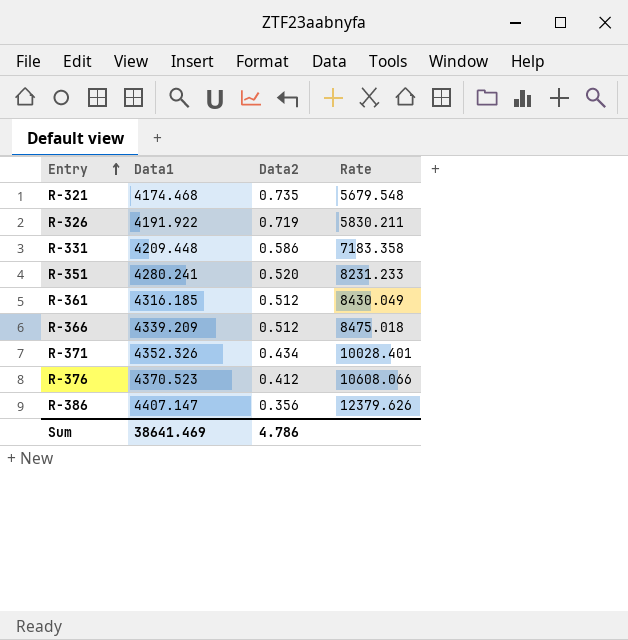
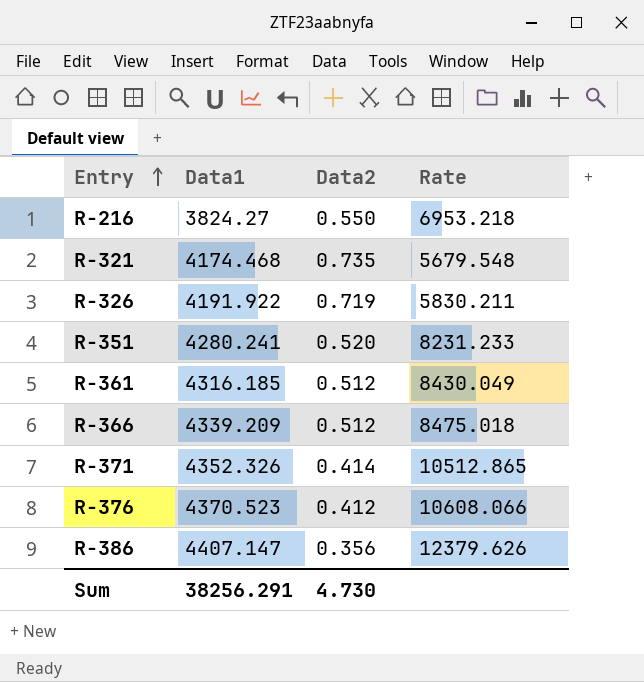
row R-331: 4209.448 | 0.586 | 7183.358 -> none
row R-216: none -> 3824.27 | 0.550 | 6953.218
R-371 | Data2: 0.434 -> 0.414
R-371 | Rate: 10028.401 -> 10512.865
Sum | Data1: 38641.469 -> 38256.291
Sum | Data2: 4.786 -> 4.730

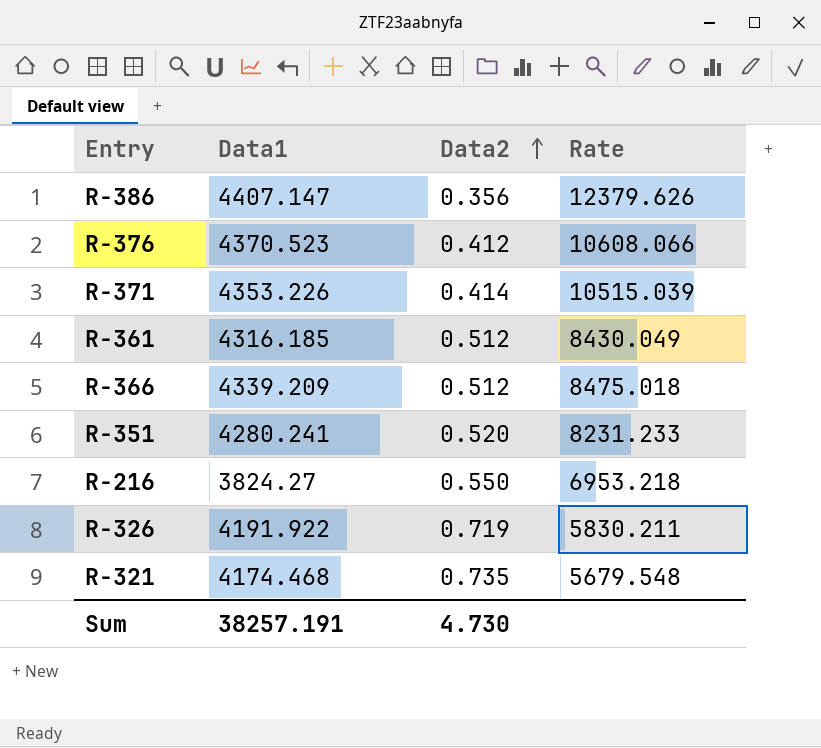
row order: Entry ascending -> Data2 ascending
R-371 | Data1: 4352.326 -> 4353.226
R-371 | Rate: 10512.865 -> 10515.039
Sum | Data1: 38256.291 -> 38257.191

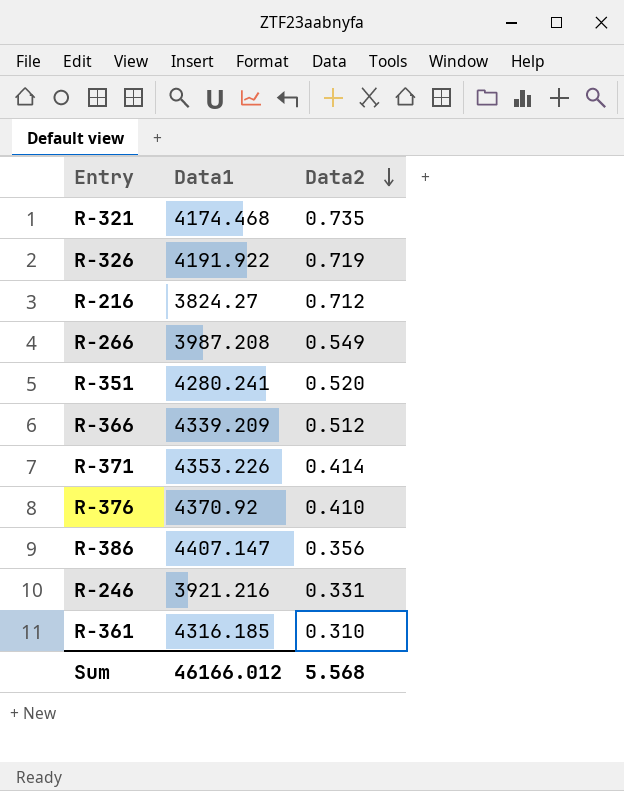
row order: Data2 ascending -> Data2 descending
column Rate | formula: [Data1] / [Data2] -> none
R-216 | Data2: 0.550 -> 0.712
row R-266: none -> 3987.208 | 0.549
R-376 | Data1: 4370.523 -> 4370.92
R-376 | Data2: 0.412 -> 0.410
row R-246: none -> 3921.216 | 0.331
R-361 | Data2: 0.512 -> 0.310
Sum | Data1: 38257.191 -> 46166.012
Sum | Data2: 4.730 -> 5.568

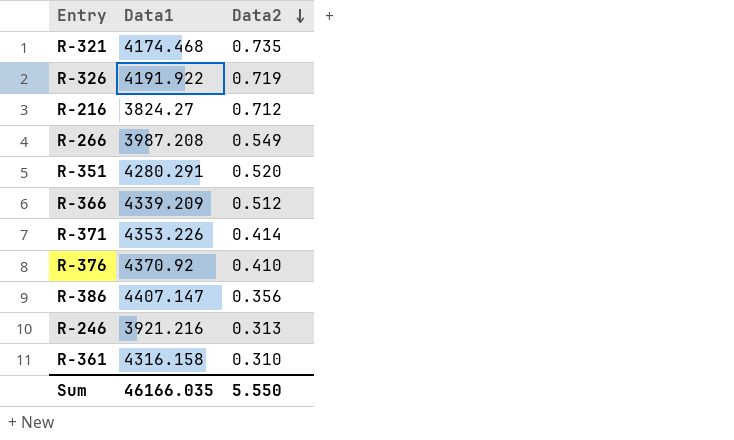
R-351 | Data1: 4280.241 -> 4280.291
R-246 | Data2: 0.331 -> 0.313
R-361 | Data1: 4316.185 -> 4316.158
Sum | Data1: 46166.012 -> 46166.035
Sum | Data2: 5.568 -> 5.550

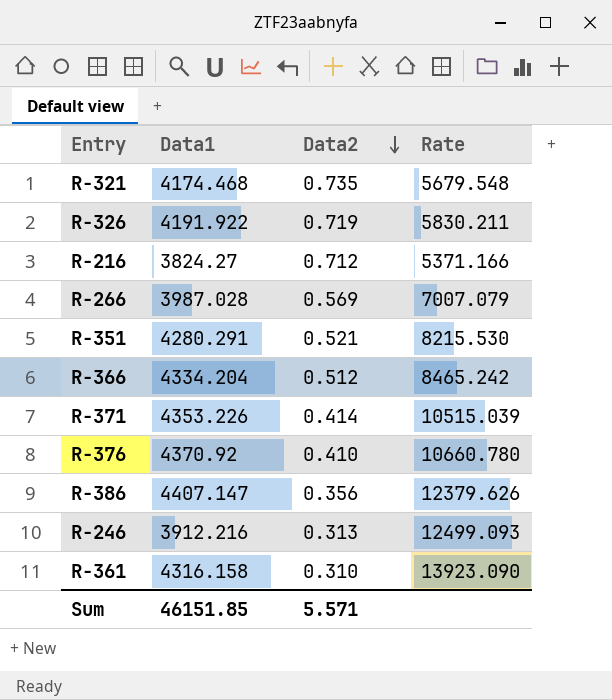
column Rate | formula: none -> [Data1] / [Data2]
R-266 | Data1: 3987.208 -> 3987.028
R-266 | Data2: 0.549 -> 0.569
R-351 | Data2: 0.520 -> 0.521
R-366 | Data1: 4339.209 -> 4334.204
R-246 | Data1: 3921.216 -> 3912.216
Sum | Data1: 46166.035 -> 46151.85
Sum | Data2: 5.550 -> 5.571

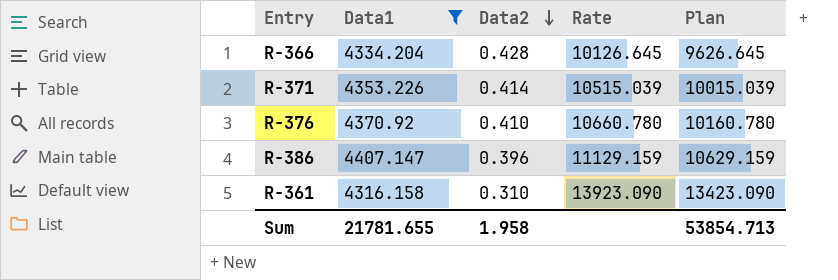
filter: none -> Data1 >= 4316.158
column Plan | formula: none -> [Rate] - 500
R-366 | Data2: 0.512 -> 0.428
R-366 | Rate: 8465.242 -> 10126.645
R-386 | Data2: 0.356 -> 0.396
R-386 | Rate: 12379.626 -> 11129.159
Sum | Data1: 46151.85 -> 21781.655
Sum | Data2: 5.571 -> 1.958

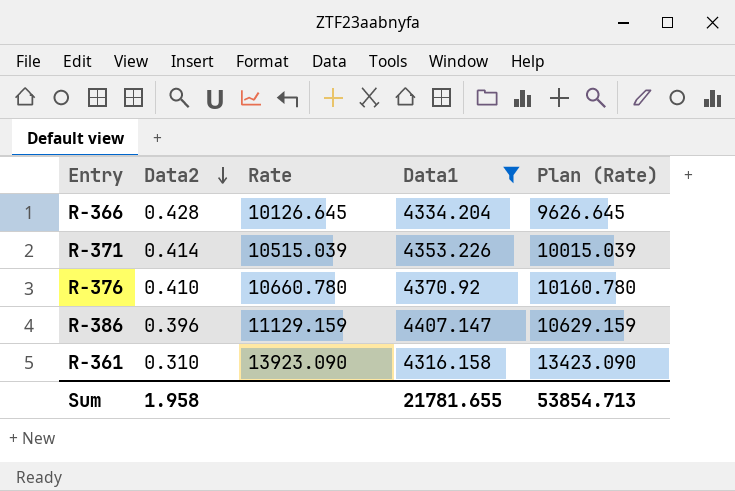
column Data1 | position: 2 -> 4
column name: Plan -> Plan (Rate)

